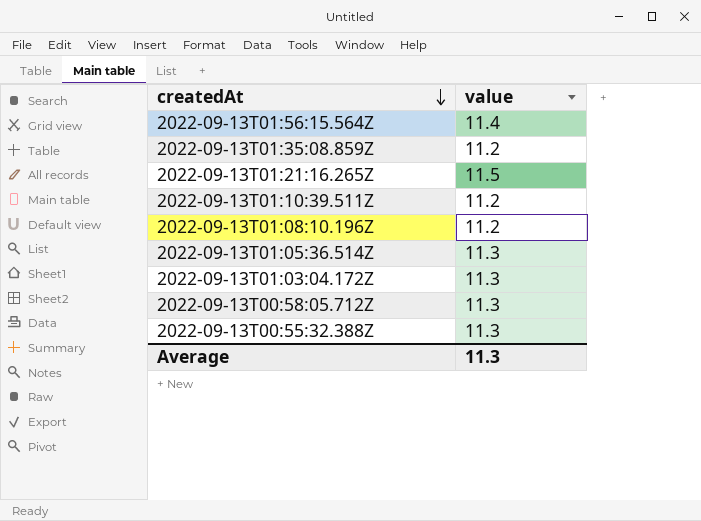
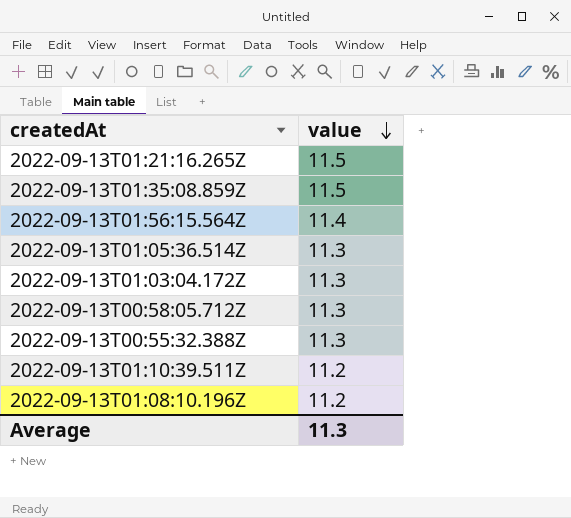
row order: createdAt descending -> value descending
2022-09-13T01:35:08.859Z | value: 11.2 -> 11.5

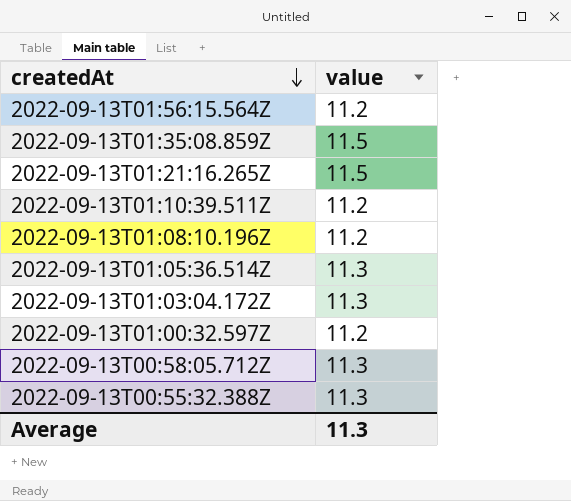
row order: value descending -> createdAt descending
2022-09-13T01:56:15.564Z | value: 11.4 -> 11.2
row 2022-09-13T01:00:32.597Z: none -> 11.2

